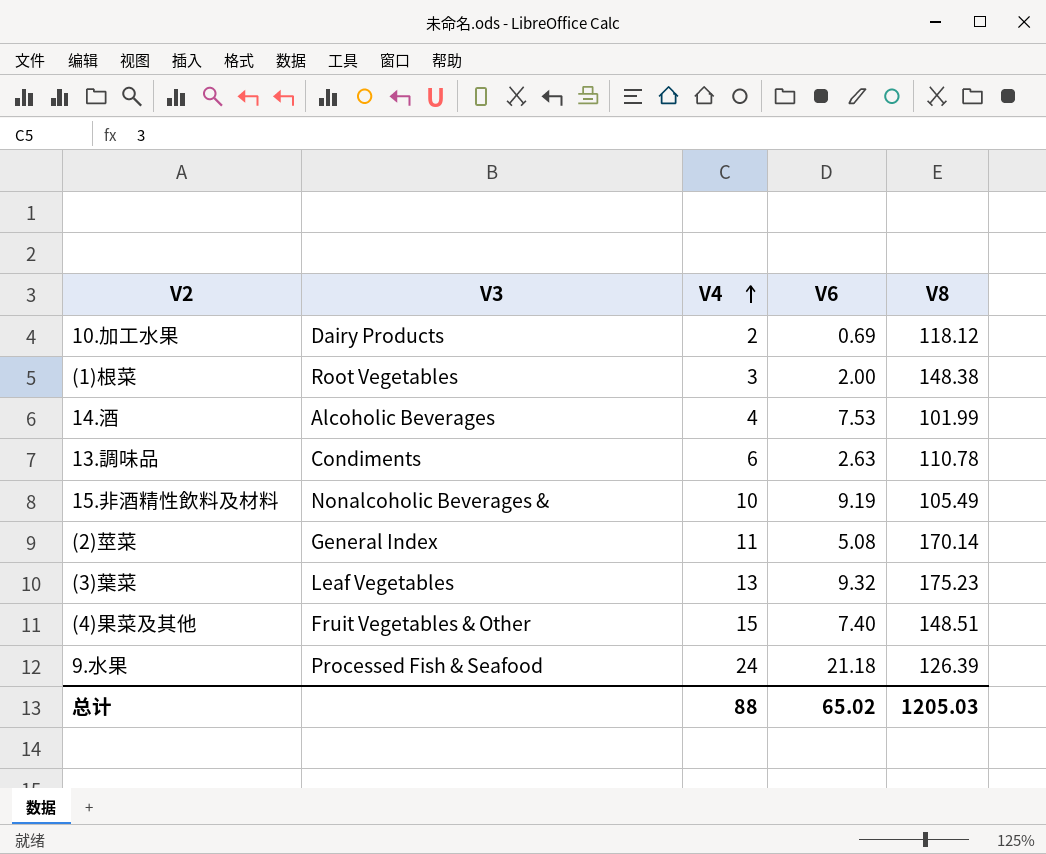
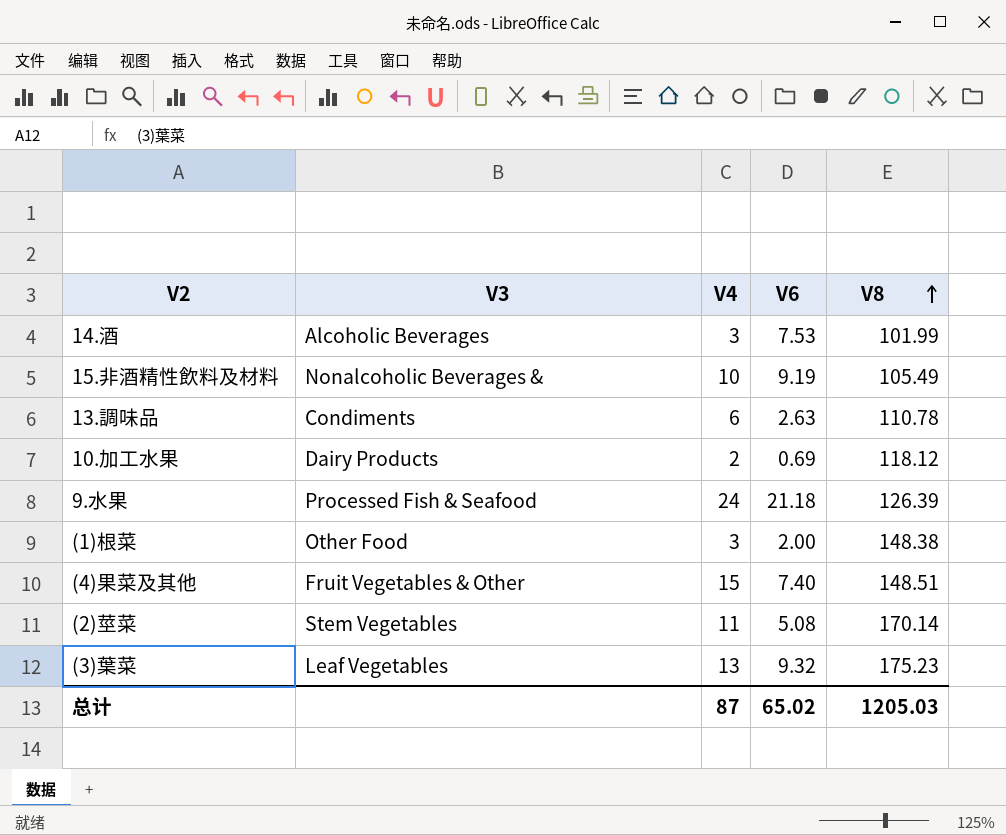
row order: V4 ascending -> V8 ascending
14.酒 | V4: 4 -> 3
(1)根菜 | V3: Root Vegetables -> Other Food
(2)莖菜 | V3: General Index -> Stem Vegetables
总计 | V4: 88 -> 87

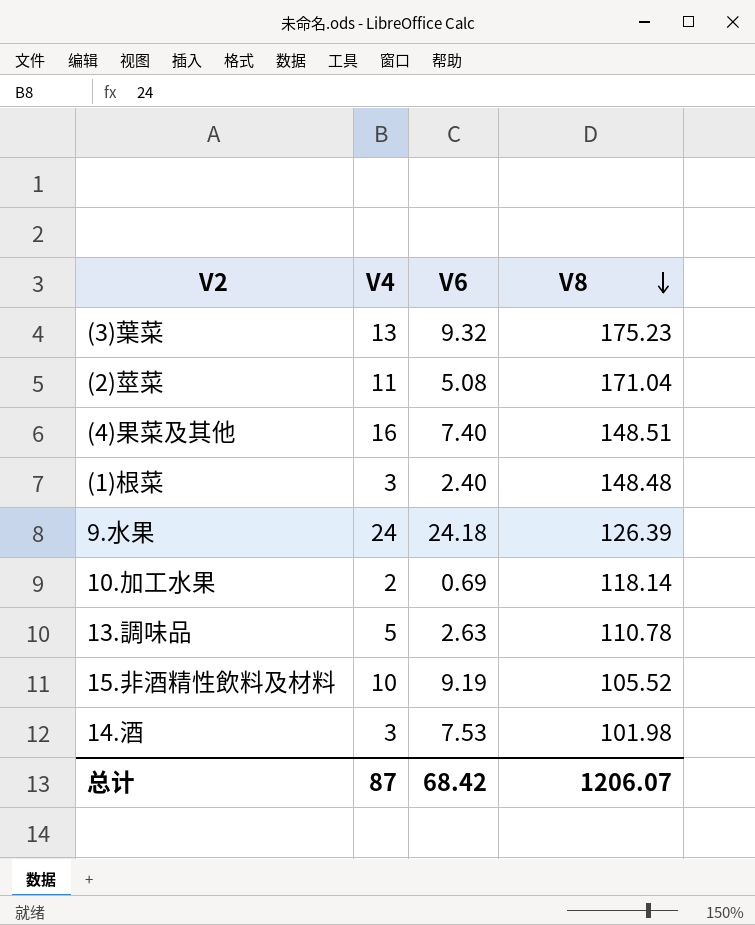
row order: V8 ascending -> V8 descending
column V3 | position: 2 -> none
(2)莖菜 | V8: 170.14 -> 171.04
(4)果菜及其他 | V4: 15 -> 16
(1)根菜 | V6: 2.00 -> 2.40
(1)根菜 | V8: 148.38 -> 148.48
9.水果 | V6: 21.18 -> 24.18
10.加工水果 | V8: 118.12 -> 118.14
13.調味品 | V4: 6 -> 5
15.非酒精性飲料及材料 | V8: 105.49 -> 105.52
14.酒 | V8: 101.99 -> 101.98
总计 | V6: 65.02 -> 68.42
总计 | V8: 1205.03 -> 1206.07

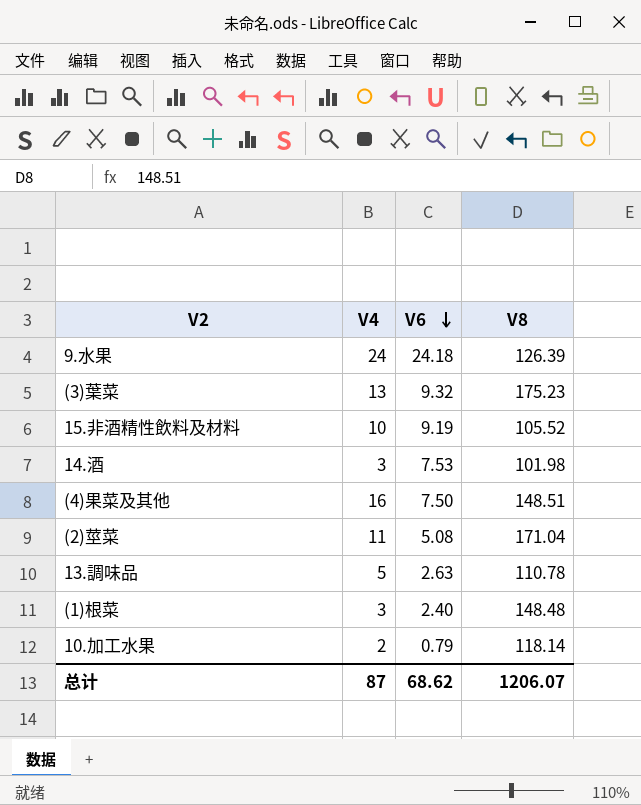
row order: V8 descending -> V6 descending
(4)果菜及其他 | V6: 7.40 -> 7.50
10.加工水果 | V6: 0.69 -> 0.79
总计 | V6: 68.42 -> 68.62

